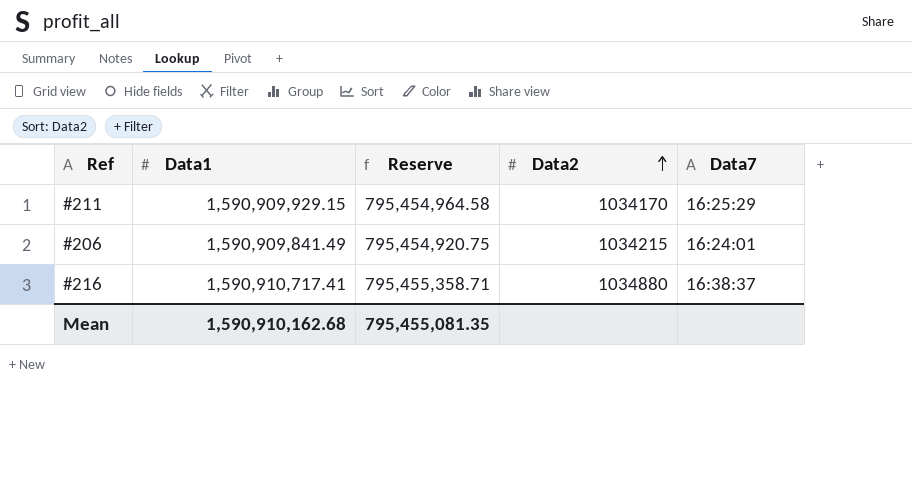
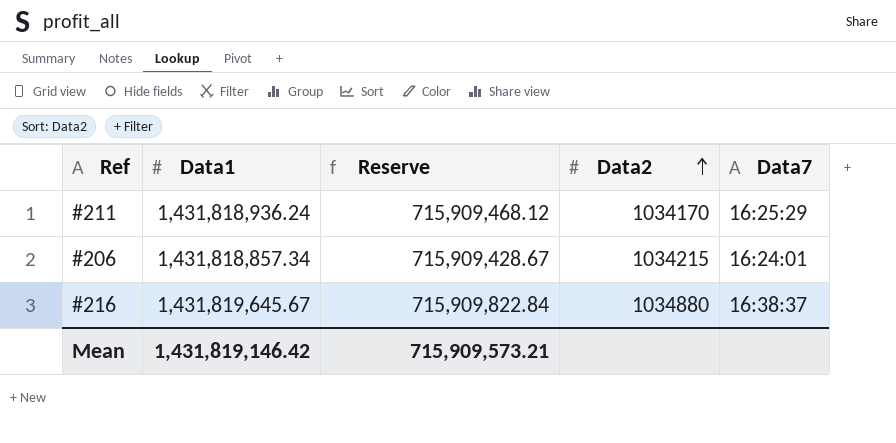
#211 | Data1: 1,590,909,929.15 -> 1,431,818,936.24
#211 | Reserve: 795,454,964.58 -> 715,909,468.12
#206 | Data1: 1,590,909,841.49 -> 1,431,818,857.34
#206 | Reserve: 795,454,920.75 -> 715,909,428.67
#216 | Data1: 1,590,910,717.41 -> 1,431,819,645.67
#216 | Reserve: 795,455,358.71 -> 715,909,822.84
Mean | Data1: 1,590,910,162.68 -> 1,431,819,146.42
Mean | Reserve: 795,455,081.35 -> 715,909,573.21

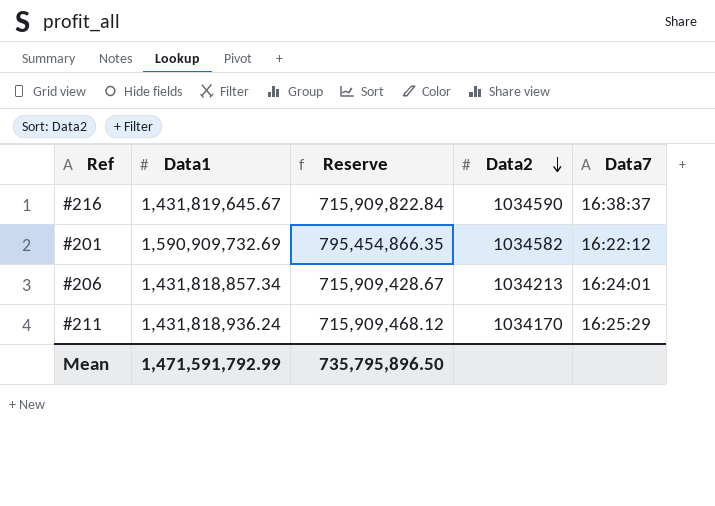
row order: Data2 ascending -> Data2 descending
#216 | Data2: 1034880 -> 1034590
row #201: none -> 1,590,909,732.69 | 795,454,866.35 | 1034582 | 16:22:12
#206 | Data2: 1034215 -> 1034213
Mean | Data1: 1,431,819,146.42 -> 1,471,591,792.99
Mean | Reserve: 715,909,573.21 -> 735,795,896.50

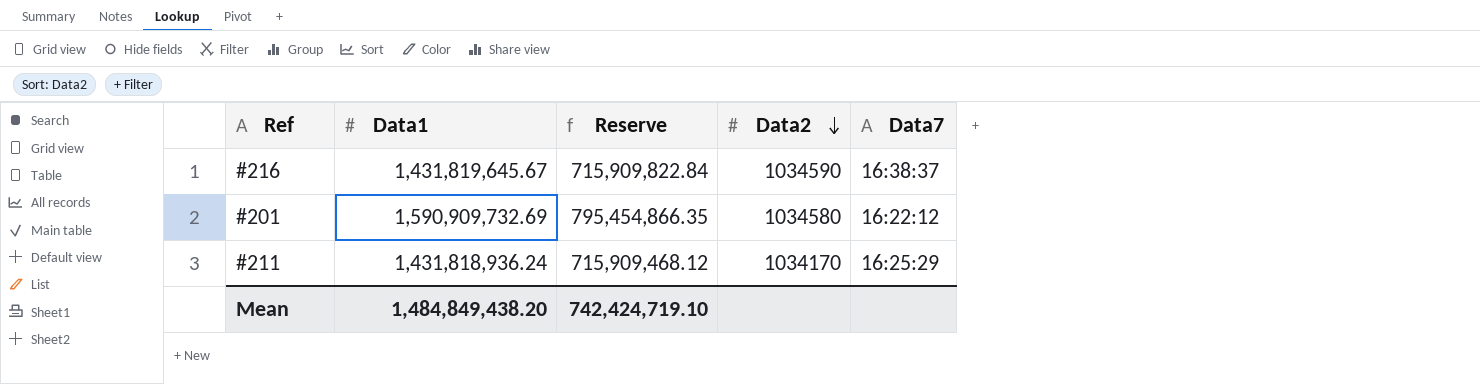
row #206: 1,431,818,857.34 | 715,909,428.67 | 1034213 | 16:24:01 -> none
#201 | Data2: 1034582 -> 1034580
Mean | Data1: 1,471,591,792.99 -> 1,484,849,438.20
Mean | Reserve: 735,795,896.50 -> 742,424,719.10

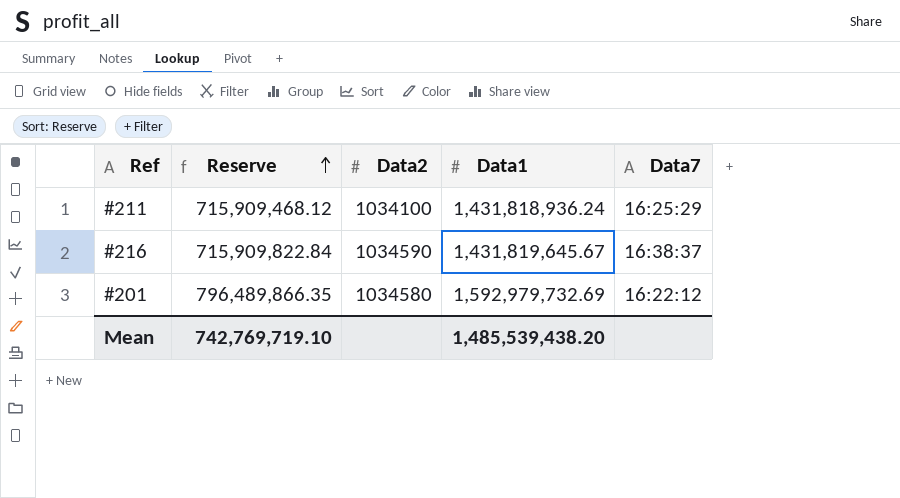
row order: Data2 descending -> Reserve ascending
column Data1 | position: 2 -> 4
#211 | Data2: 1034170 -> 1034100
#201 | Reserve: 795,454,866.35 -> 796,489,866.35
#201 | Data1: 1,590,909,732.69 -> 1,592,979,732.69
Mean | Reserve: 742,424,719.10 -> 742,769,719.10
Mean | Data1: 1,484,849,438.20 -> 1,485,539,438.20

